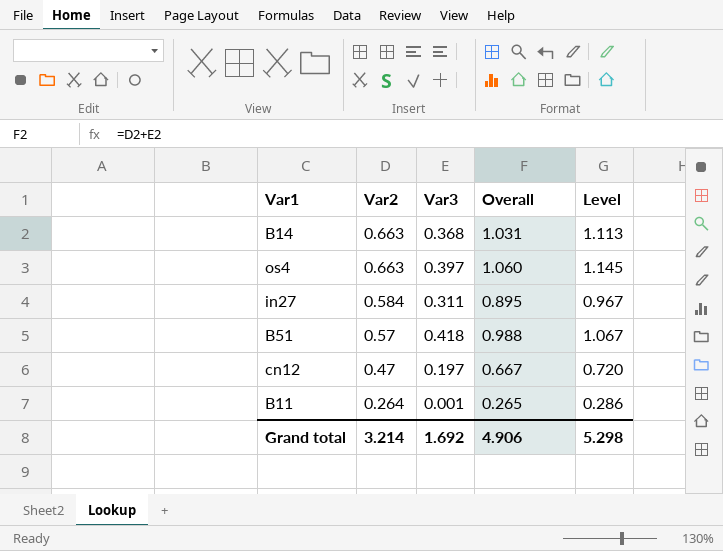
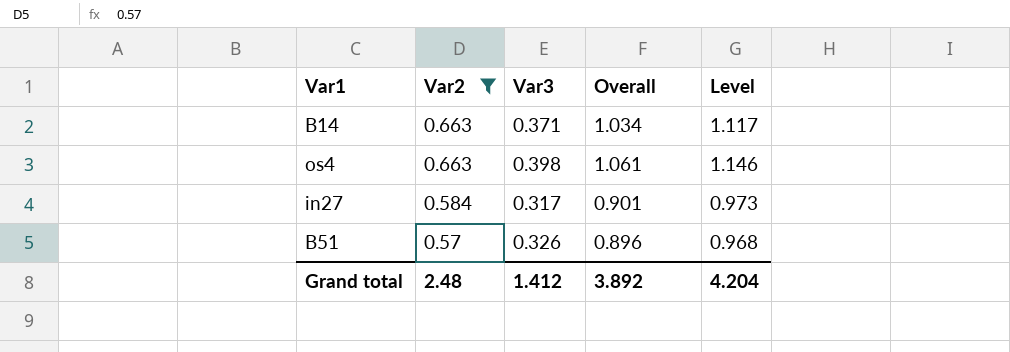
filter: none -> Var2 >= 0.57
B14 | Var3: 0.368 -> 0.371
B14 | Overall: 1.031 -> 1.034
B14 | Level: 1.113 -> 1.117
os4 | Var3: 0.397 -> 0.398
os4 | Overall: 1.060 -> 1.061
os4 | Level: 1.145 -> 1.146
in27 | Var3: 0.311 -> 0.317
in27 | Overall: 0.895 -> 0.901
in27 | Level: 0.967 -> 0.973
B51 | Var3: 0.418 -> 0.326
B51 | Overall: 0.988 -> 0.896
B51 | Level: 1.067 -> 0.968
Grand total | Var2: 3.214 -> 2.48
Grand total | Var3: 1.692 -> 1.412
Grand total | Overall: 4.906 -> 3.892
Grand total | Level: 5.298 -> 4.204

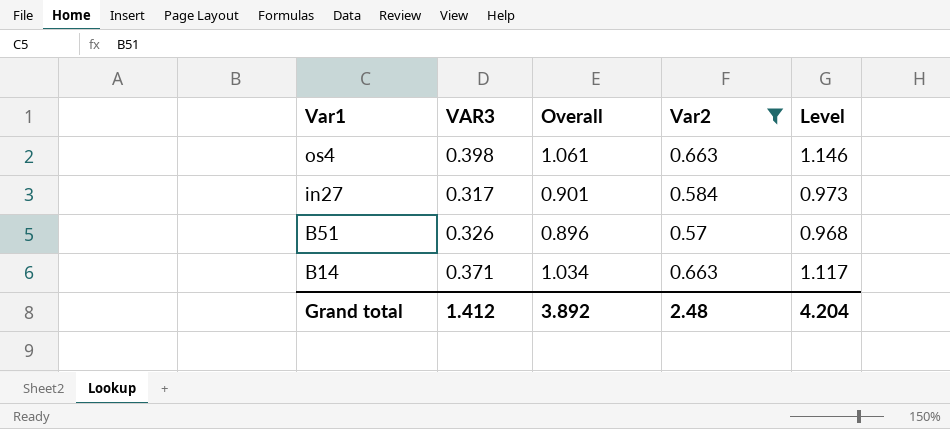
row order: Var2 descending -> Var1 descending
column name: Var3 -> VAR3
column Var2 | position: 2 -> 4

